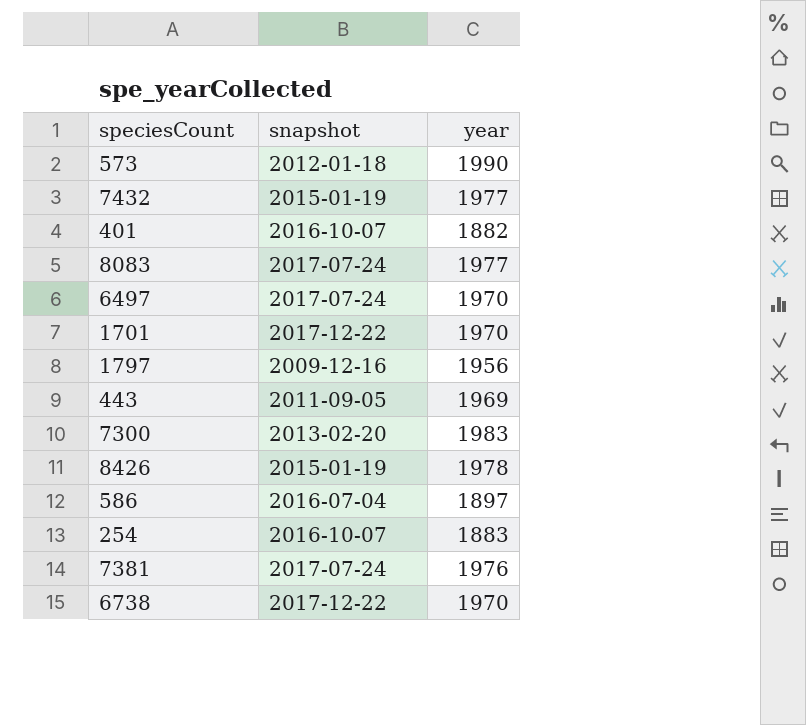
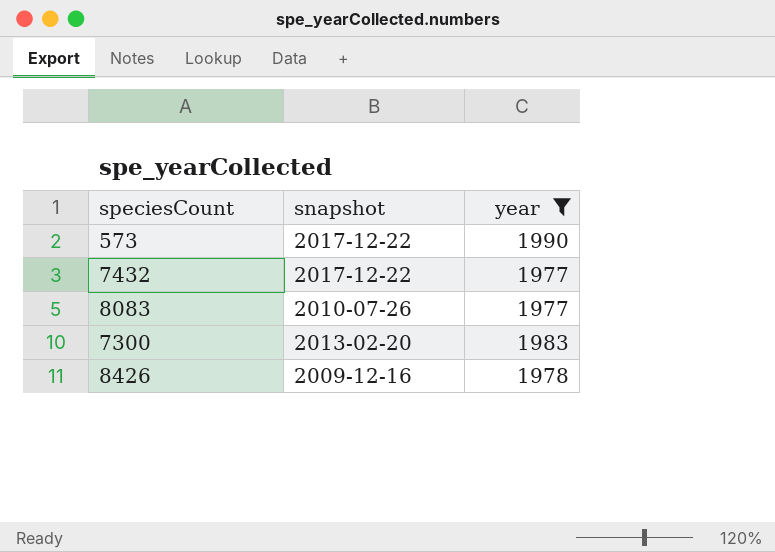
filter: none -> year >= 1977
573 | snapshot: 2012-01-18 -> 2017-12-22
7432 | snapshot: 2015-01-19 -> 2017-12-22
8083 | snapshot: 2017-07-24 -> 2010-07-26
8426 | snapshot: 2015-01-19 -> 2009-12-16

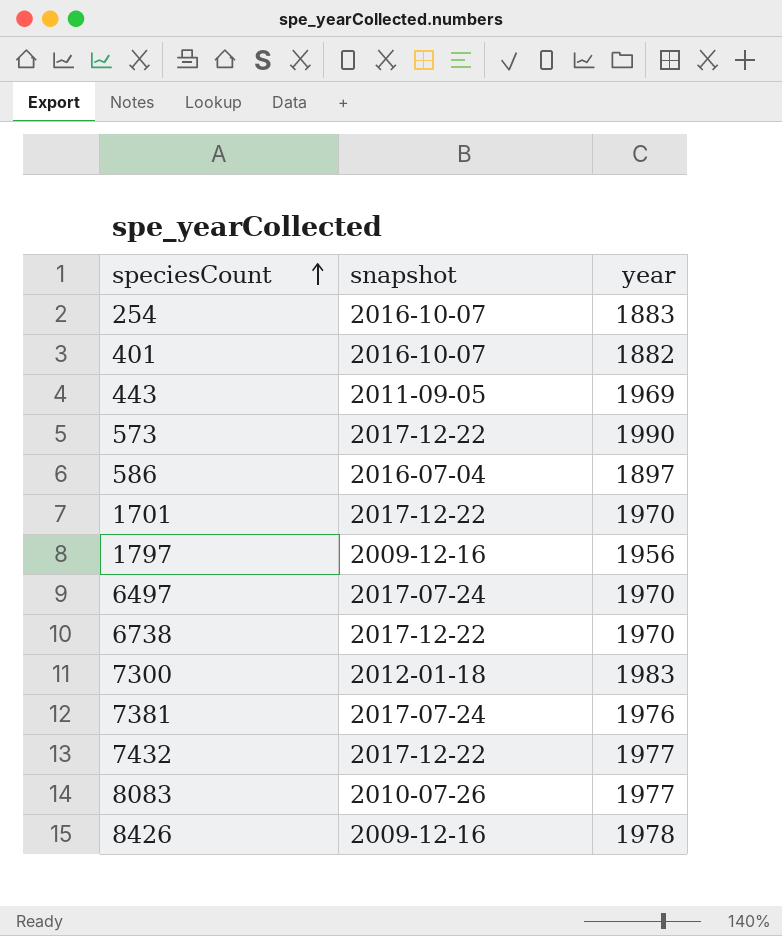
filter: year >= 1977 -> none
row order: none -> speciesCount ascending
7300 | snapshot: 2013-02-20 -> 2012-01-18

